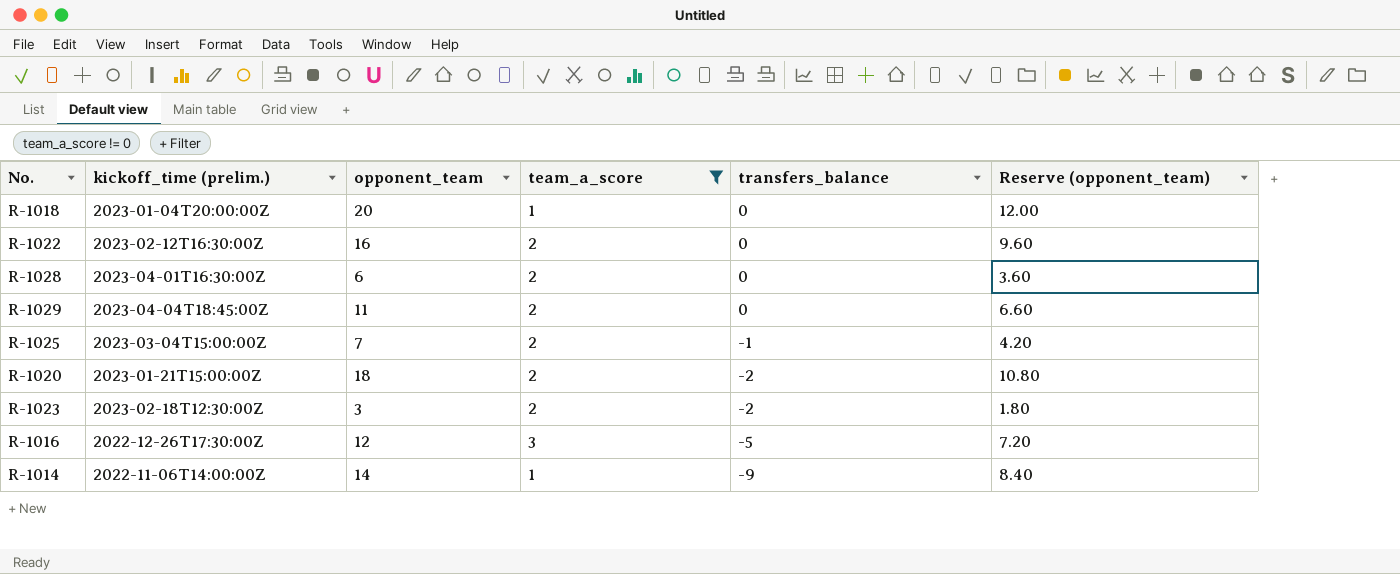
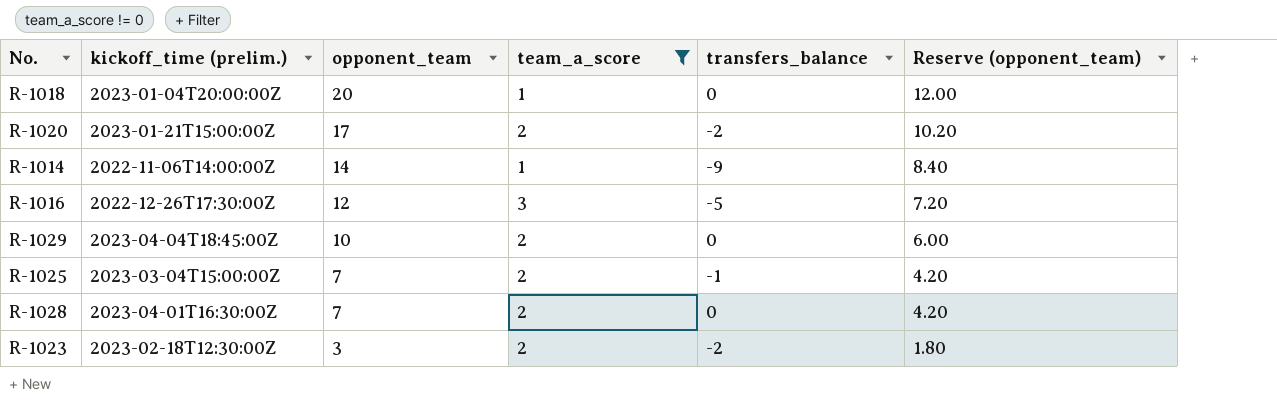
row order: transfers_balance descending -> opponent_team descending
row R-1022: 2023-02-12T16:30:00Z | 16 | 2 | 0 | 9.60 -> none
R-1020 | opponent_team: 18 -> 17
R-1020 | Reserve (opponent_team): 10.80 -> 10.20
R-1029 | opponent_team: 11 -> 10
R-1029 | Reserve (opponent_team): 6.60 -> 6.00
R-1028 | opponent_team: 6 -> 7
R-1028 | Reserve (opponent_team): 3.60 -> 4.20

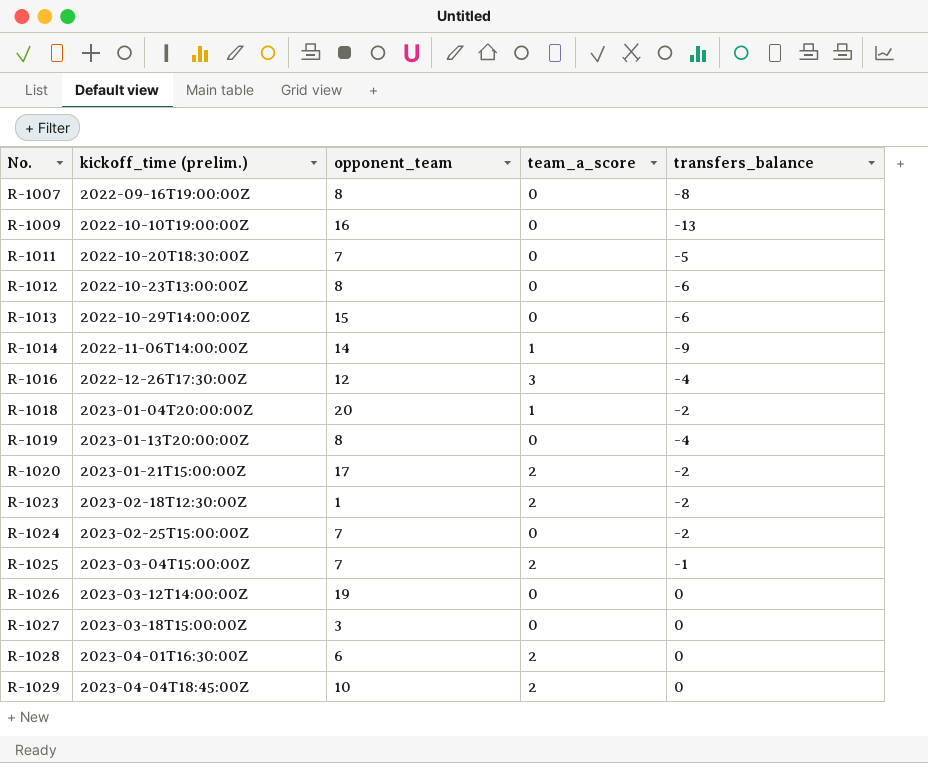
filter: team_a_score != 0 -> none
row order: opponent_team descending -> No. ascending
column Reserve (opponent_team) | formula: [opponent_team] * 0.6 -> none
R-1016 | transfers_balance: -5 -> -4
R-1018 | transfers_balance: 0 -> -2
R-1023 | opponent_team: 3 -> 1
R-1028 | opponent_team: 7 -> 6

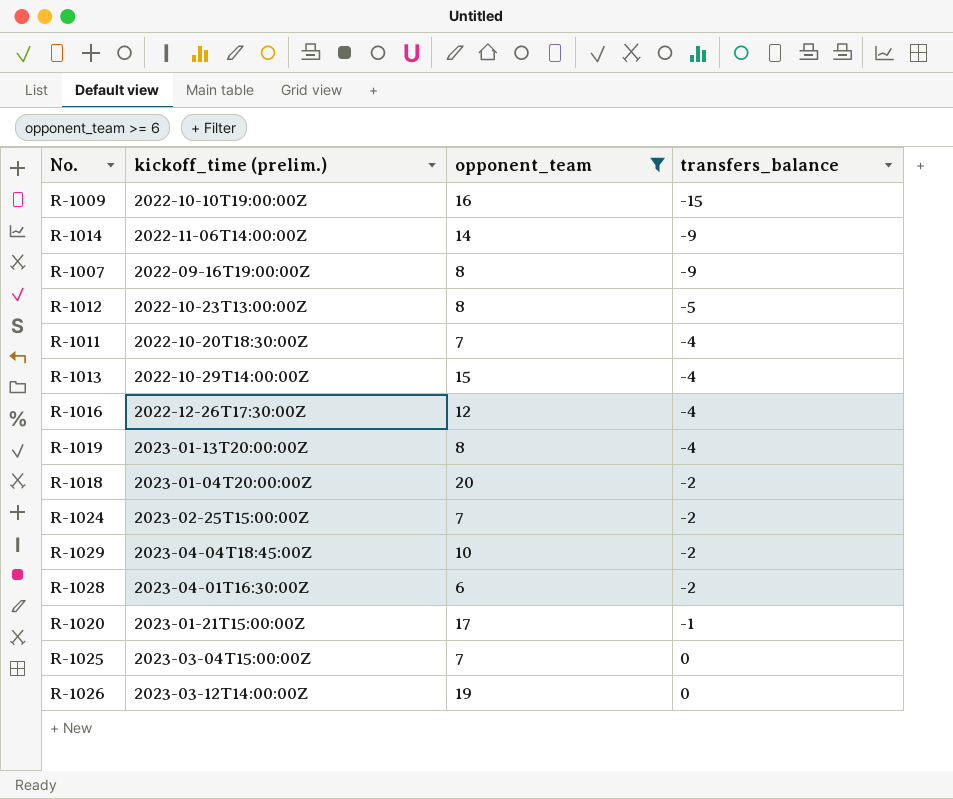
filter: none -> opponent_team >= 6
row order: No. ascending -> transfers_balance ascending
column team_a_score | position: 4 -> none
R-1009 | transfers_balance: -13 -> -15
R-1007 | transfers_balance: -8 -> -9
R-1012 | transfers_balance: -6 -> -5
R-1011 | transfers_balance: -5 -> -4
R-1013 | transfers_balance: -6 -> -4
R-1029 | transfers_balance: 0 -> -2
R-1028 | transfers_balance: 0 -> -2
R-1020 | transfers_balance: -2 -> -1
R-1025 | transfers_balance: -1 -> 0

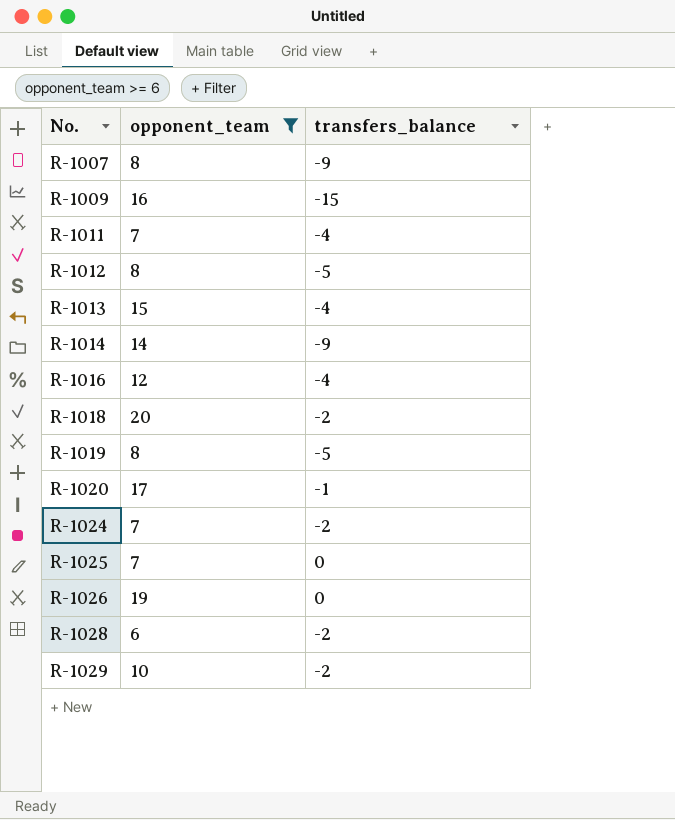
row order: transfers_balance ascending -> No. ascending
column kickoff_time (prelim.) | position: 2 -> none
R-1019 | transfers_balance: -4 -> -5

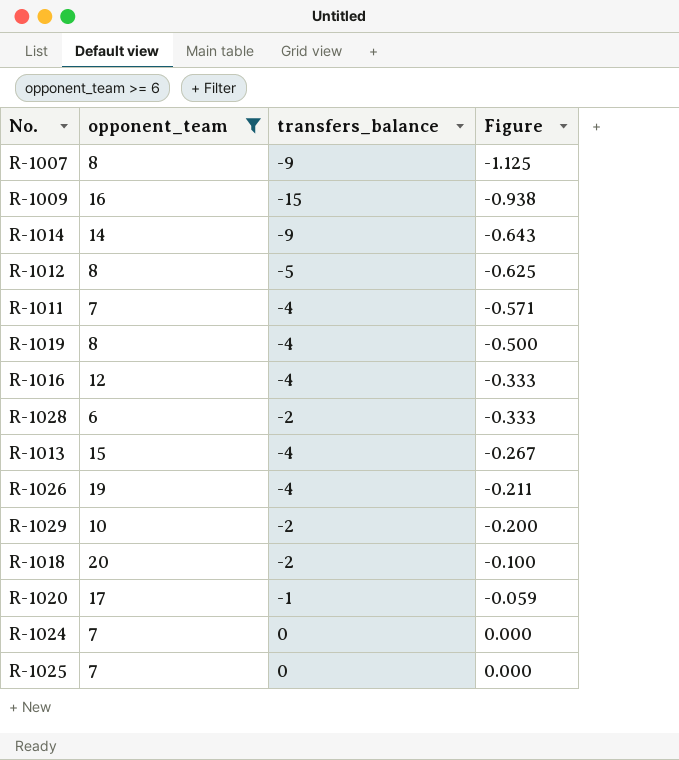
row order: No. ascending -> Figure ascending
column Figure | formula: none -> [transfers_balance] / [opponent_team]
R-1019 | transfers_balance: -5 -> -4
R-1026 | transfers_balance: 0 -> -4
R-1024 | transfers_balance: -2 -> 0

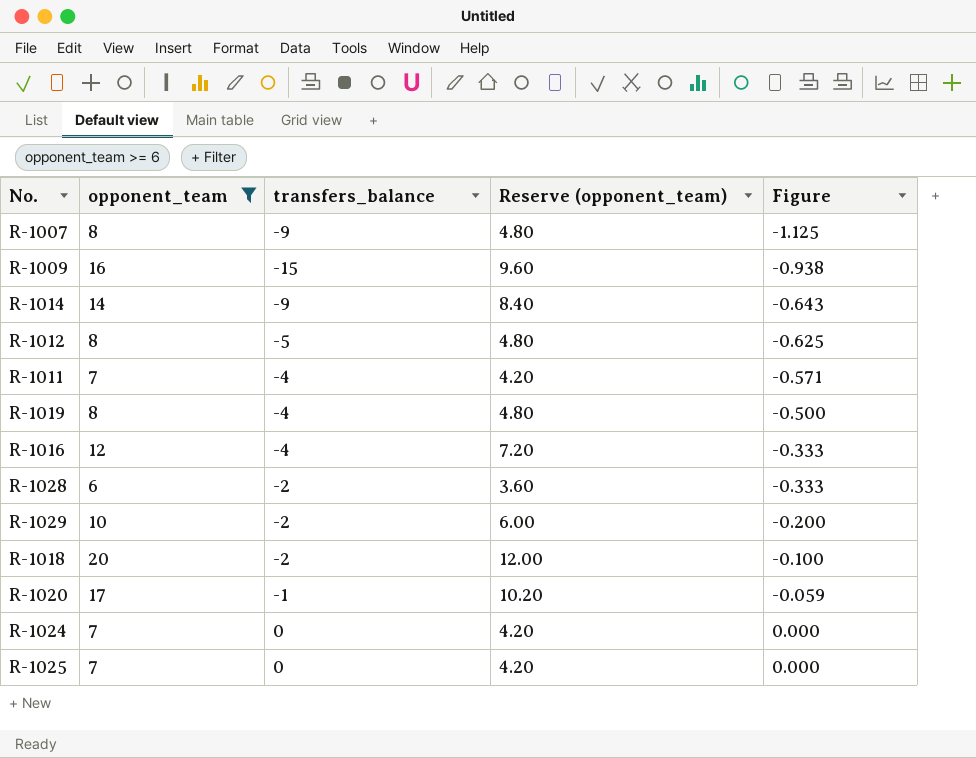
column Reserve (opponent_team) | formula: none -> [opponent_team] * 0.6
row R-1013: 15 | -4 | -0.267 -> none
row R-1026: 19 | -4 | -0.211 -> none

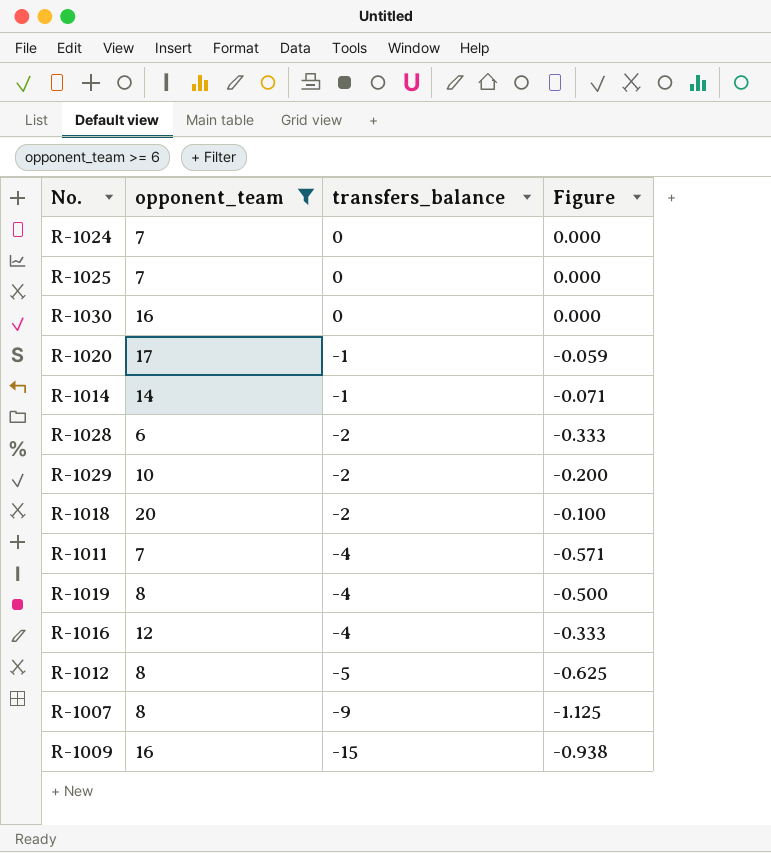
row order: Figure ascending -> transfers_balance descending
column Reserve (opponent_team) | formula: [opponent_team] * 0.6 -> none
row R-1030: none -> 16 | 0 | 0.000
R-1014 | transfers_balance: -9 -> -1
R-1014 | Figure: -0.643 -> -0.071

